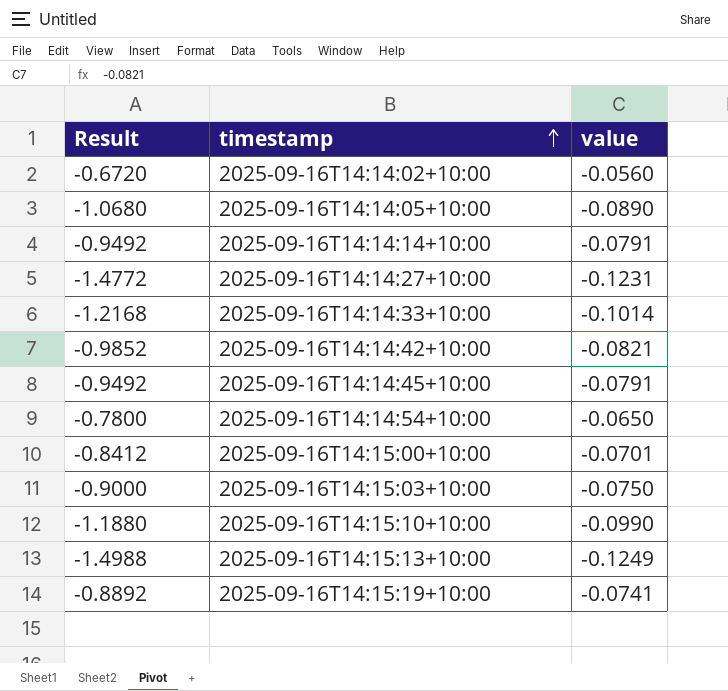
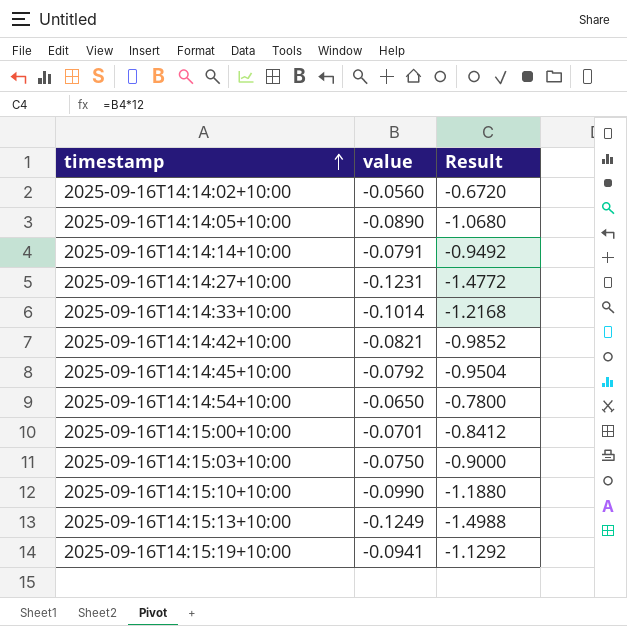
column Result | position: 1 -> 3
2025-09-16T14:14:45+10:00 | value: -0.0791 -> -0.0792
2025-09-16T14:14:45+10:00 | Result: -0.9492 -> -0.9504
2025-09-16T14:15:19+10:00 | value: -0.0741 -> -0.0941
2025-09-16T14:15:19+10:00 | Result: -0.8892 -> -1.1292

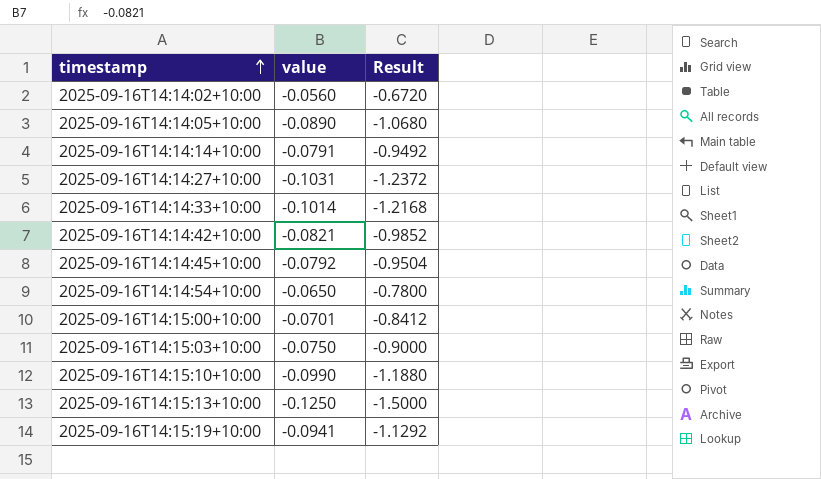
2025-09-16T14:14:27+10:00 | value: -0.1231 -> -0.1031
2025-09-16T14:14:27+10:00 | Result: -1.4772 -> -1.2372
2025-09-16T14:15:13+10:00 | value: -0.1249 -> -0.1250
2025-09-16T14:15:13+10:00 | Result: -1.4988 -> -1.5000

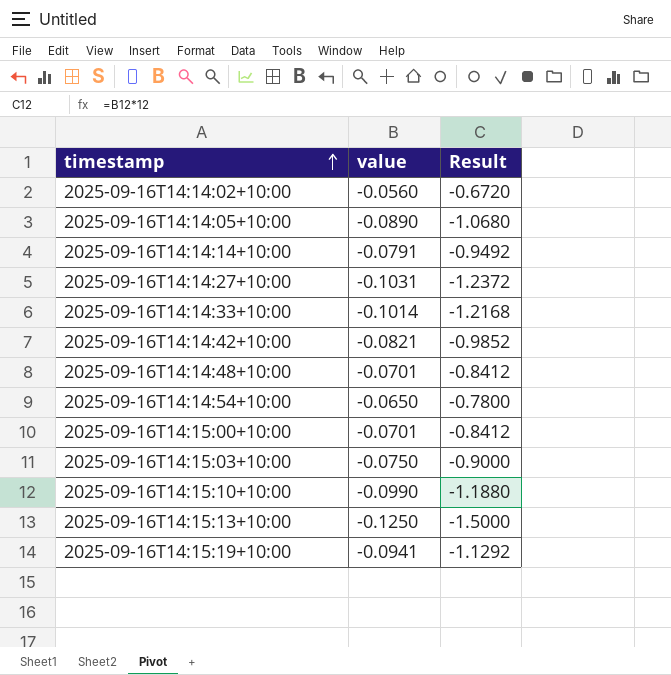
row 2025-09-16T14:14:45+10:00: -0.0792 | -0.9504 -> none
row 2025-09-16T14:14:48+10:00: none -> -0.0701 | -0.8412

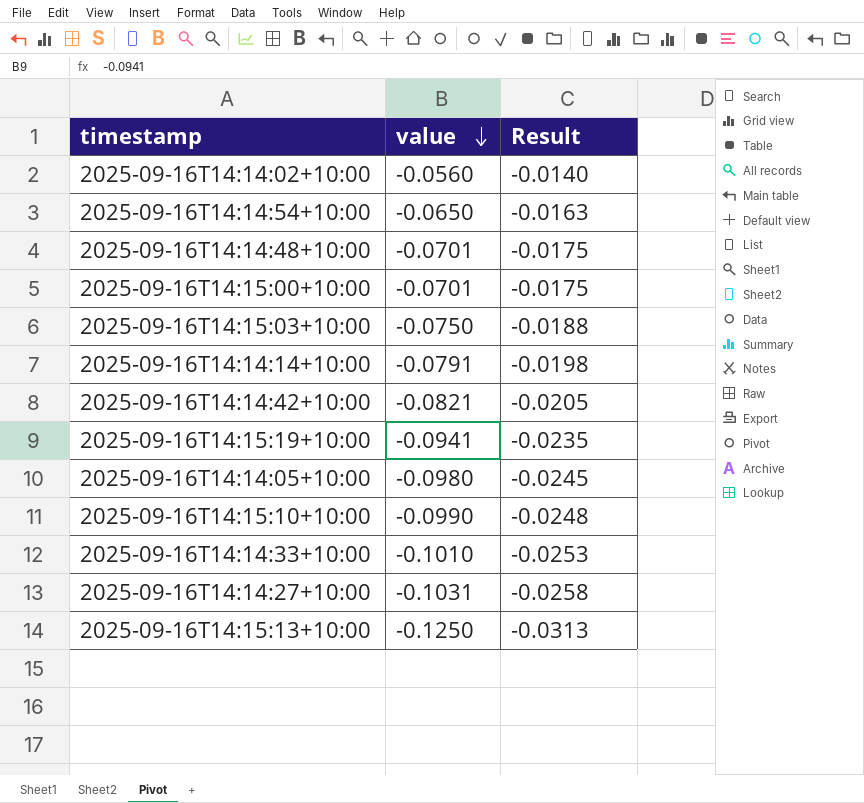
row order: timestamp ascending -> value descending
column Result | formula: [value] * 12 -> [value] * 0.25
2025-09-16T14:14:05+10:00 | value: -0.0890 -> -0.0980
2025-09-16T14:14:33+10:00 | value: -0.1014 -> -0.1010

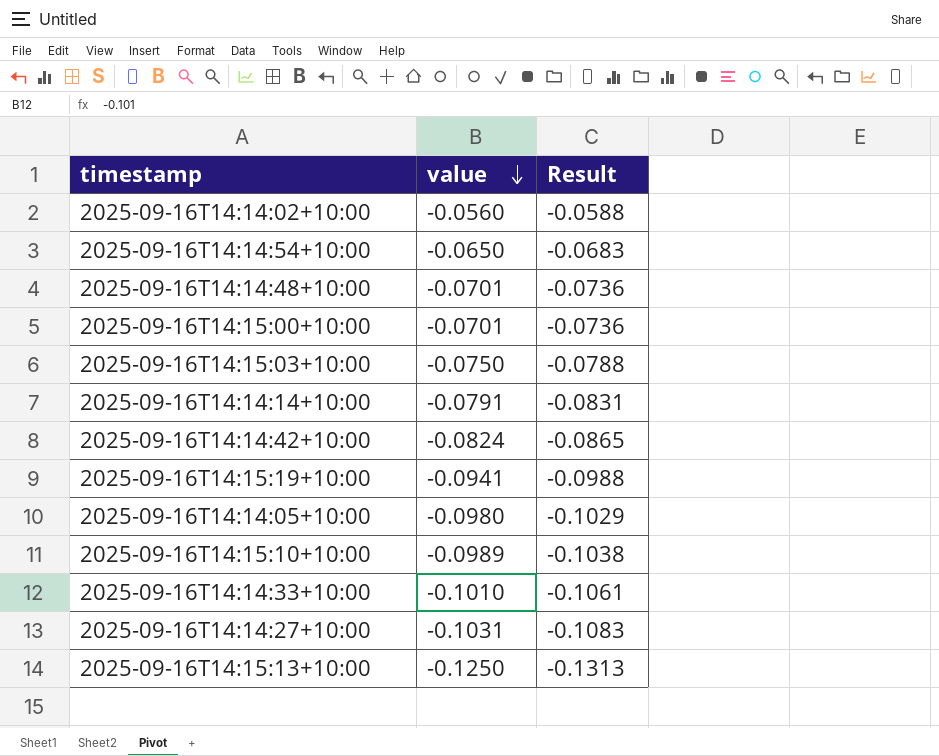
column Result | formula: [value] * 0.25 -> [value] * 1.05
2025-09-16T14:14:42+10:00 | value: -0.0821 -> -0.0824
2025-09-16T14:15:10+10:00 | value: -0.0990 -> -0.0989

